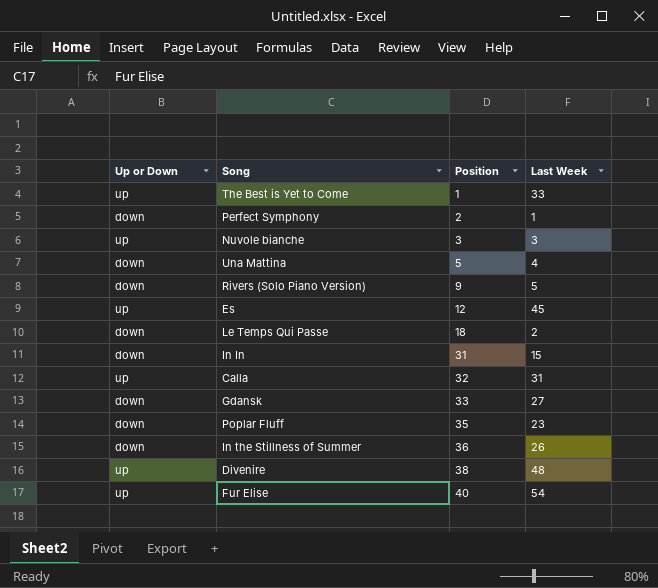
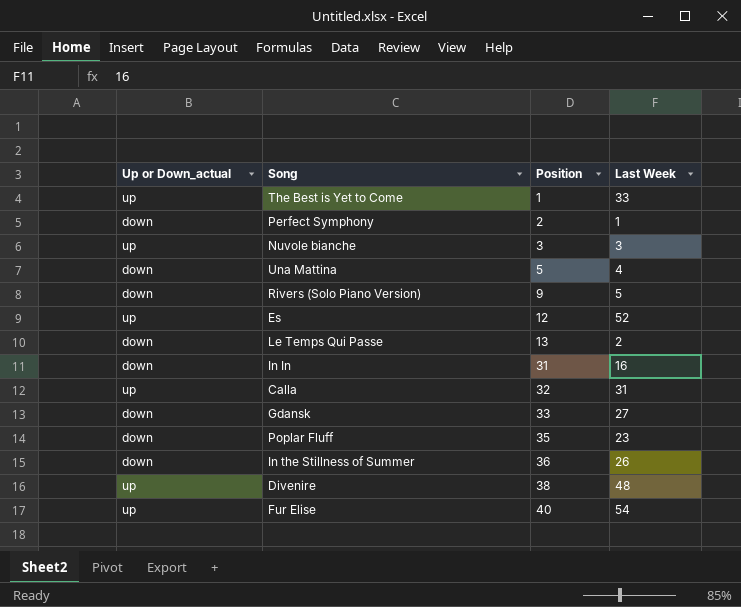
column name: Up or Down -> Up or Down_actual
Es | Last Week: 45 -> 52
Le Temps Qui Passe | Position: 18 -> 13
In In | Last Week: 15 -> 16

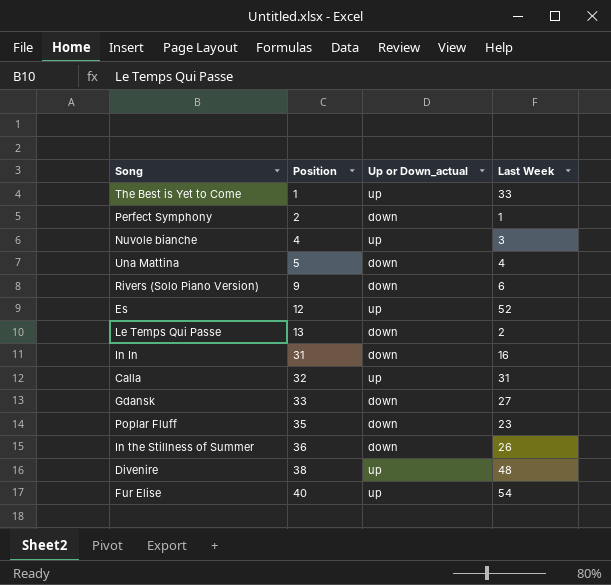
column Up or Down_actual | position: 1 -> 3
Nuvole bianche | Position: 3 -> 4
Rivers (Solo Piano Version) | Last Week: 5 -> 6

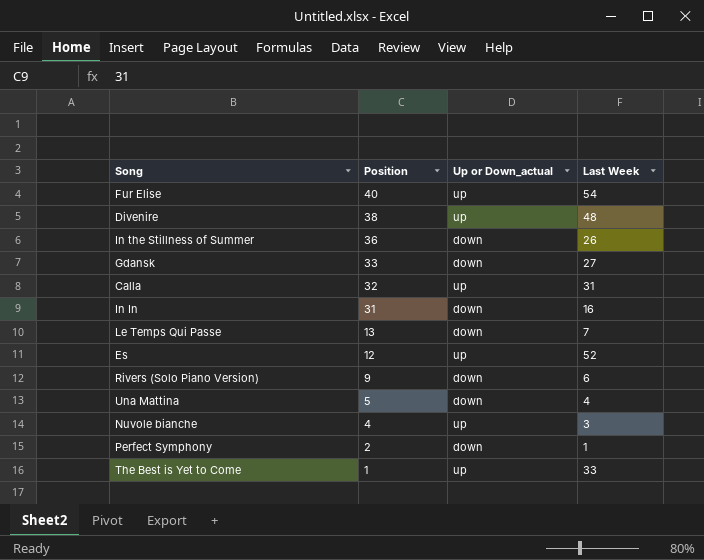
row order: Position ascending -> Position descending
row Poplar Fluff: 35 | down | 23 -> none
Le Temps Qui Passe | Last Week: 2 -> 7

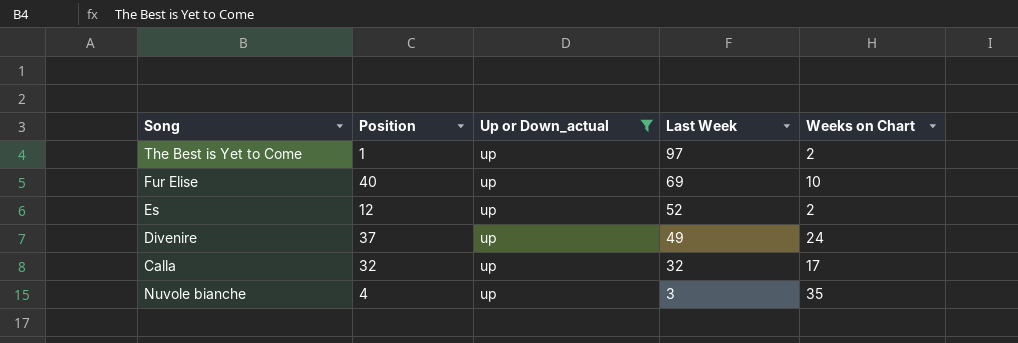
filter: none -> Up or Down_actual = up
row order: Position descending -> Last Week descending
column Weeks on Chart | position: none -> 5
The Best is Yet to Come | Last Week: 33 -> 97
Fur Elise | Last Week: 54 -> 69
Divenire | Position: 38 -> 37
Divenire | Last Week: 48 -> 49
Calla | Last Week: 31 -> 32

